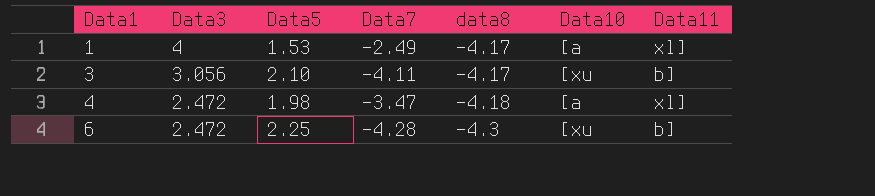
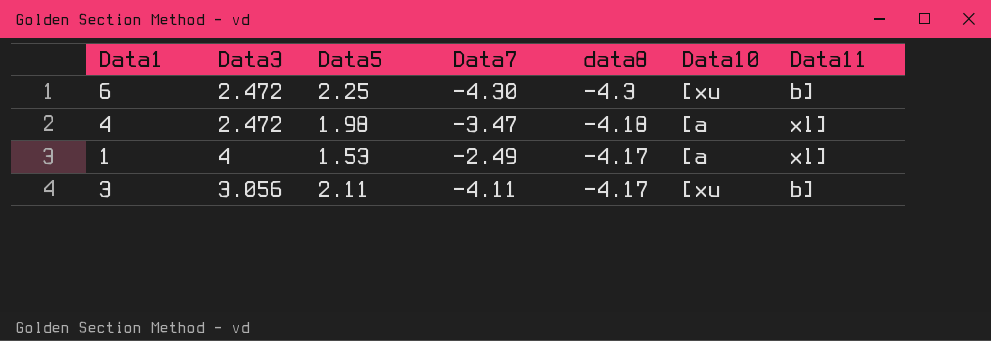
row order: Data1 ascending -> data8 ascending
6 | Data7: -4.28 -> -4.30
3 | Data5: 2.10 -> 2.11

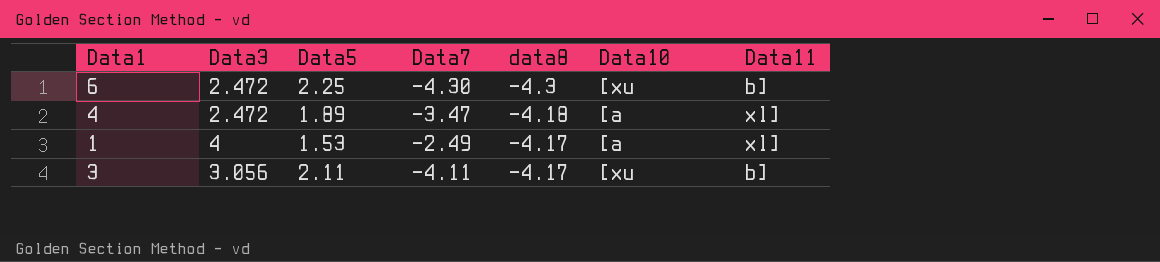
4 | Data5: 1.98 -> 1.89

